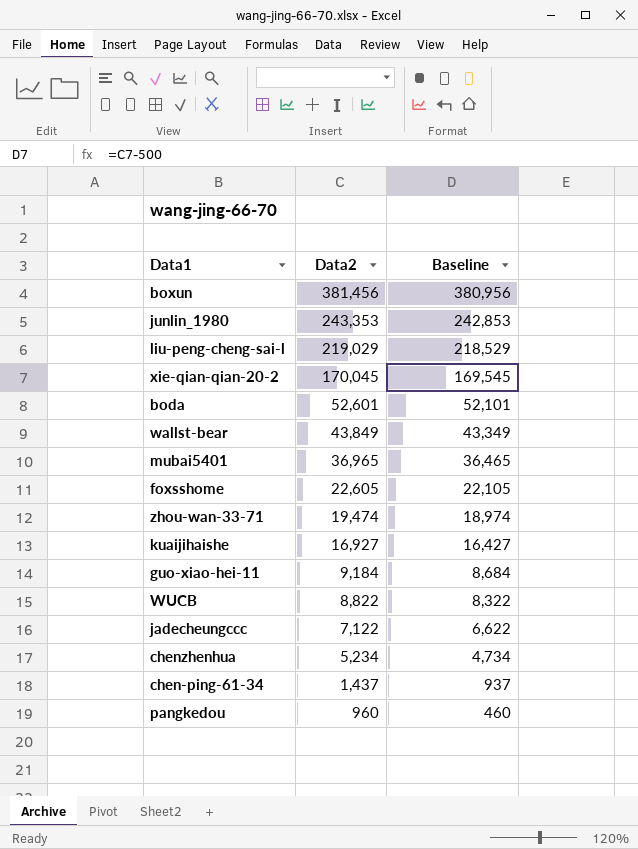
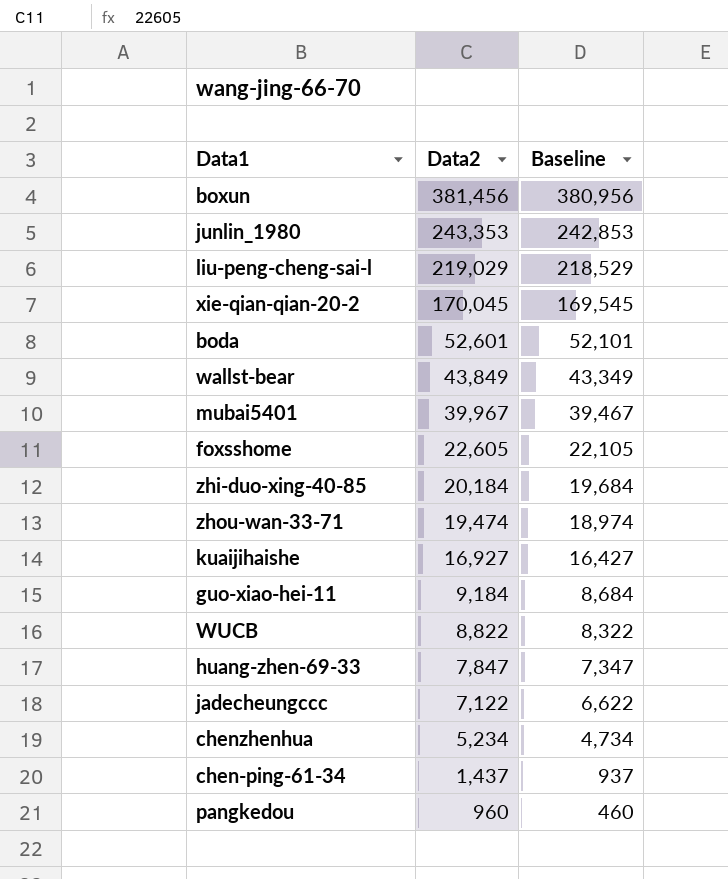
mubai5401 | Data2: 36,965 -> 39,967
mubai5401 | Baseline: 36,465 -> 39,467
row zhi-duo-xing-40-85: none -> 20,184 | 19,684
row huang-zhen-69-33: none -> 7,847 | 7,347

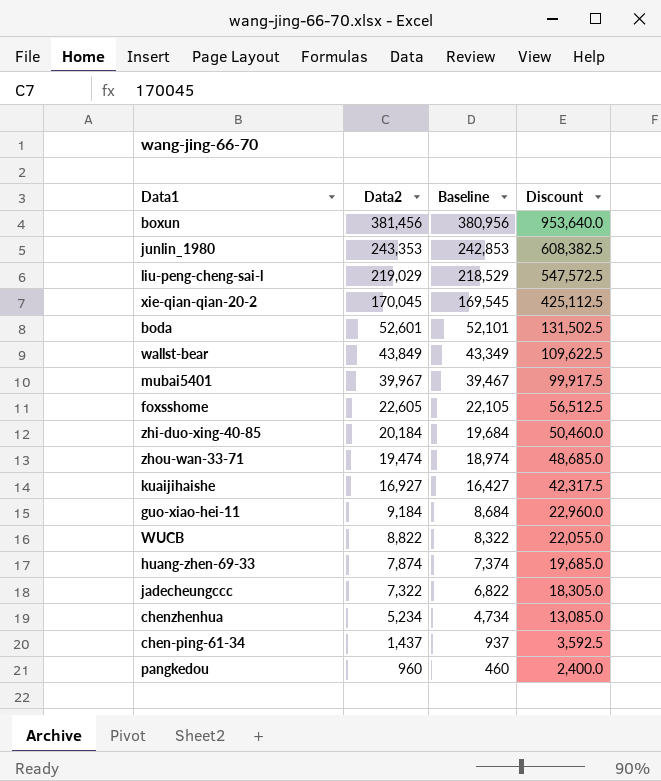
column Discount | formula: none -> [Data2] * 2.5
huang-zhen-69-33 | Data2: 7,847 -> 7,874
huang-zhen-69-33 | Baseline: 7,347 -> 7,374
jadecheungccc | Data2: 7,122 -> 7,322
jadecheungccc | Baseline: 6,622 -> 6,822

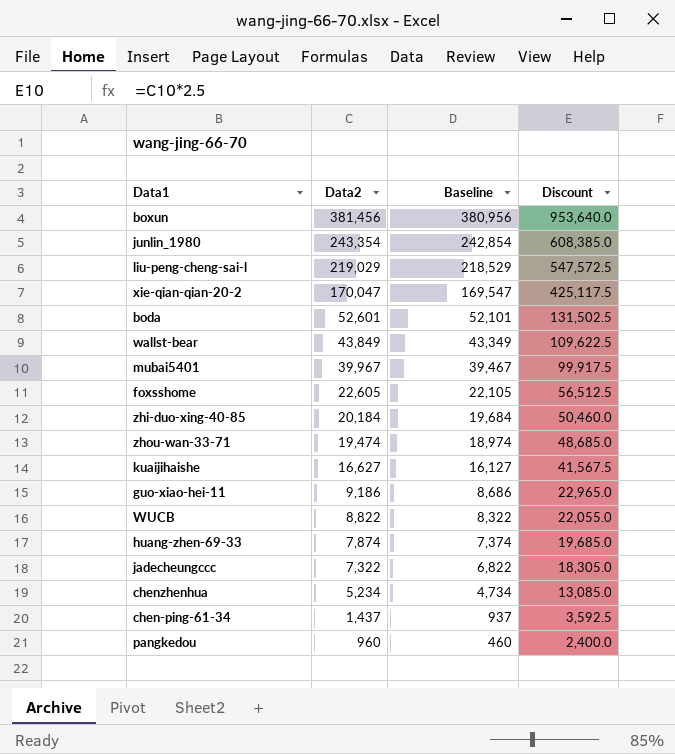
junlin_1980 | Data2: 243,353 -> 243,354
junlin_1980 | Baseline: 242,853 -> 242,854
junlin_1980 | Discount: 608,382.5 -> 608,385.0
xie-qian-qian-20-2 | Data2: 170,045 -> 170,047
xie-qian-qian-20-2 | Baseline: 169,545 -> 169,547
xie-qian-qian-20-2 | Discount: 425,112.5 -> 425,117.5
kuaijihaishe | Data2: 16,927 -> 16,627
kuaijihaishe | Baseline: 16,427 -> 16,127
kuaijihaishe | Discount: 42,317.5 -> 41,567.5
guo-xiao-hei-11 | Data2: 9,184 -> 9,186
guo-xiao-hei-11 | Baseline: 8,684 -> 8,686
guo-xiao-hei-11 | Discount: 22,960.0 -> 22,965.0

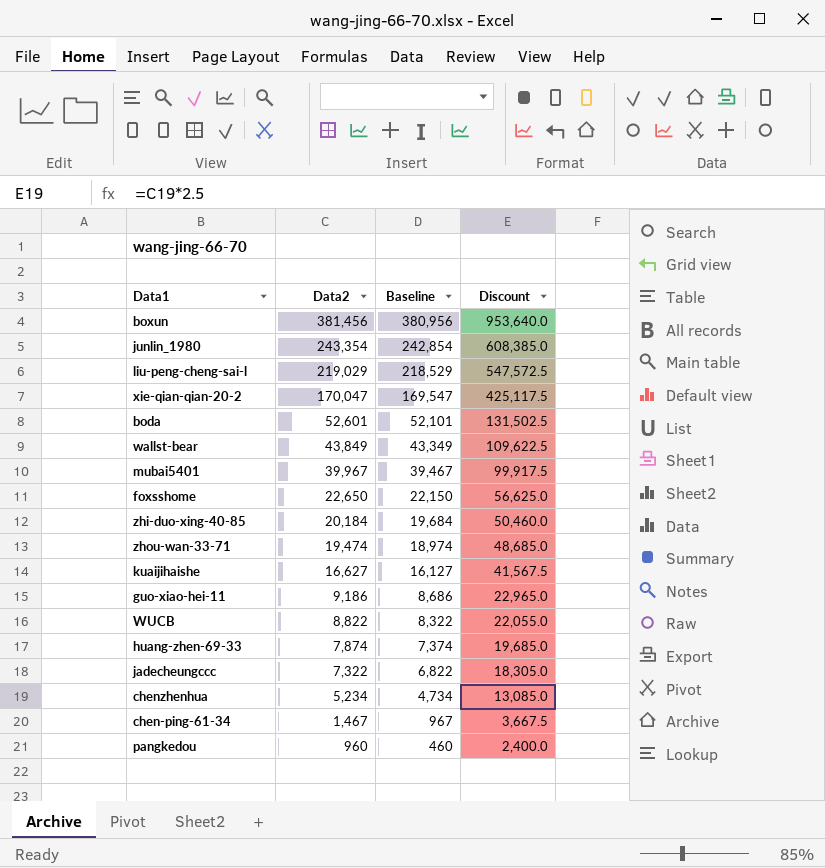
foxsshome | Data2: 22,605 -> 22,650
foxsshome | Baseline: 22,105 -> 22,150
foxsshome | Discount: 56,512.5 -> 56,625.0
chen-ping-61-34 | Data2: 1,437 -> 1,467
chen-ping-61-34 | Baseline: 937 -> 967
chen-ping-61-34 | Discount: 3,592.5 -> 3,667.5

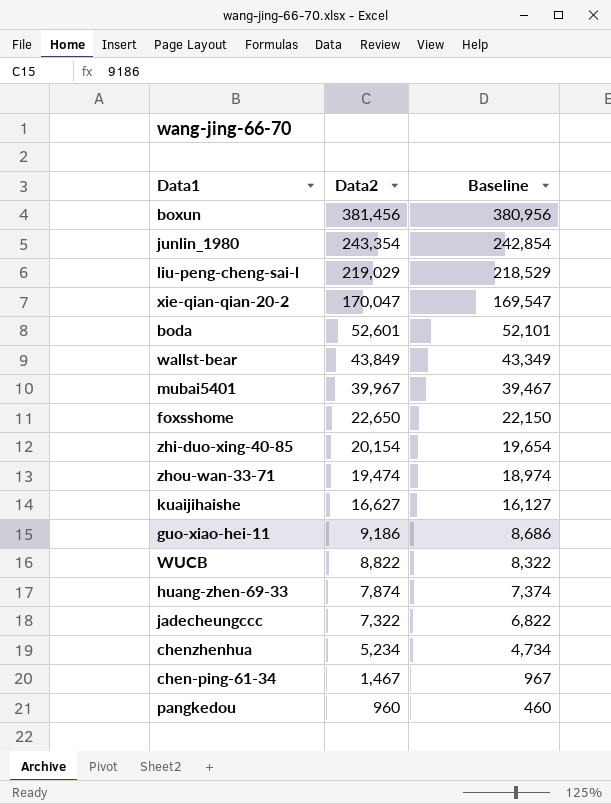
column Discount | formula: [Data2] * 2.5 -> none
zhi-duo-xing-40-85 | Data2: 20,184 -> 20,154
zhi-duo-xing-40-85 | Baseline: 19,684 -> 19,654

